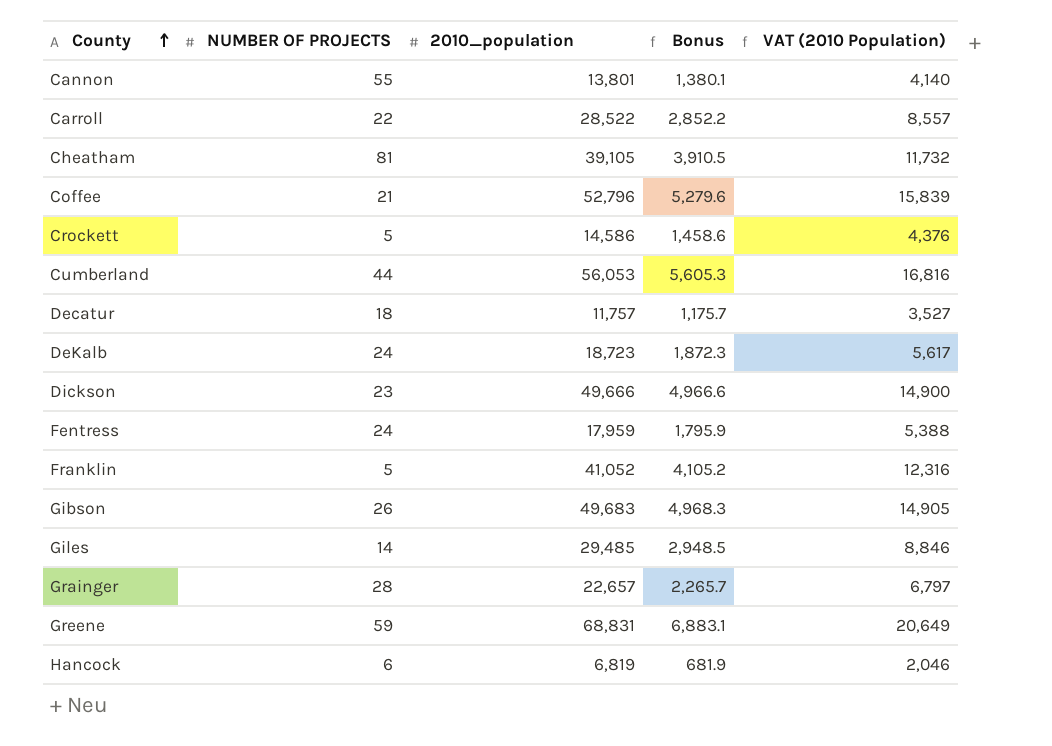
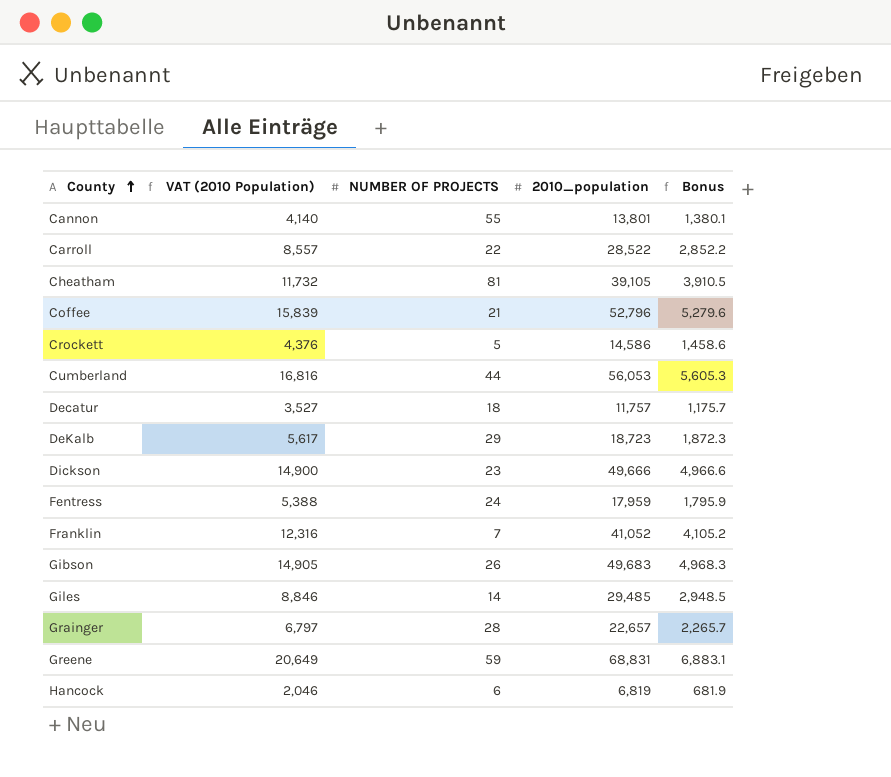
column VAT (2010 Population) | position: 5 -> 2
DeKalb | NUMBER OF PROJECTS: 24 -> 29
Franklin | NUMBER OF PROJECTS: 5 -> 7

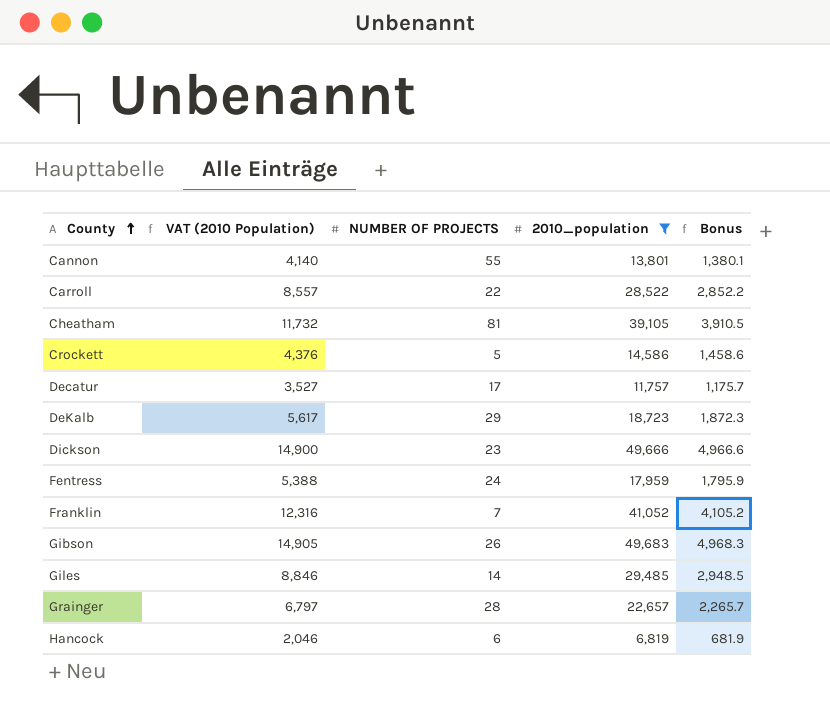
filter: none -> 2010_population <= 49,683
Decatur | NUMBER OF PROJECTS: 18 -> 17

